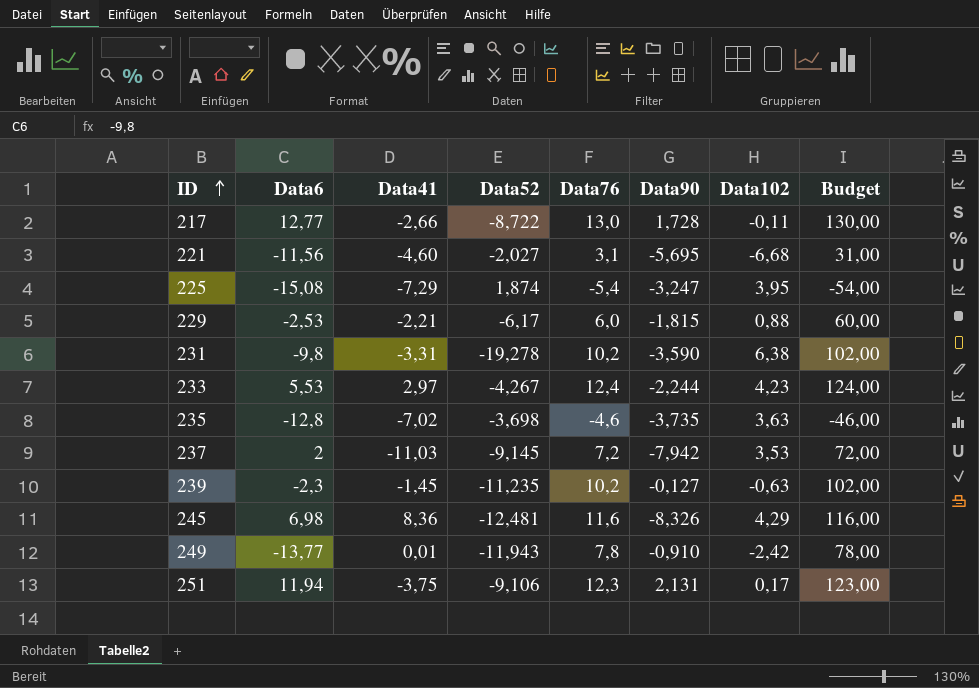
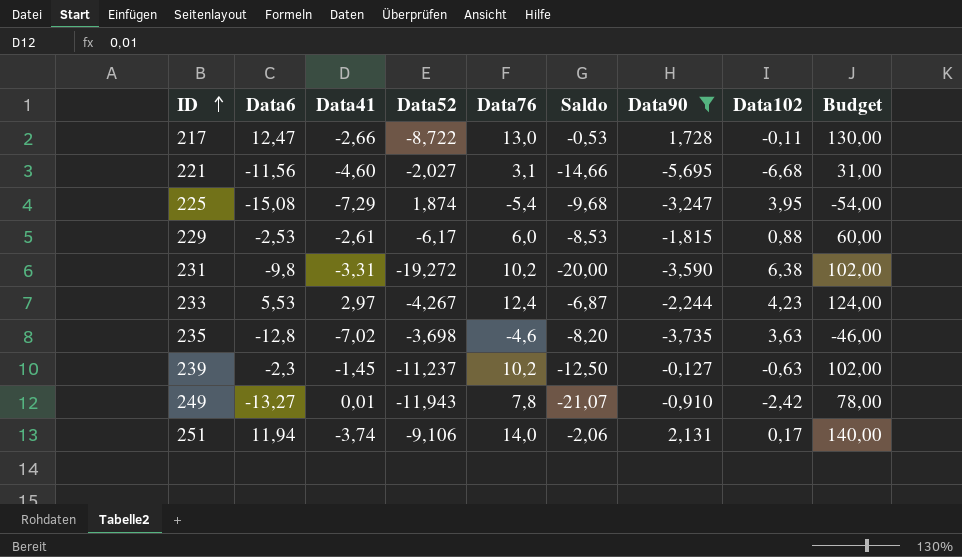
filter: none -> Data90 >= -5,695
column Saldo | formula: none -> [Data6] - [Data76]
217 | Data6: 12,77 -> 12,47
229 | Data41: -2,21 -> -2,61
231 | Data52: -19,278 -> -19,272
239 | Data52: -11,235 -> -11,237
249 | Data6: -13,77 -> -13,27
251 | Data41: -3,75 -> -3,74
251 | Data76: 12,3 -> 14,0
251 | Budget: 123,00 -> 140,00

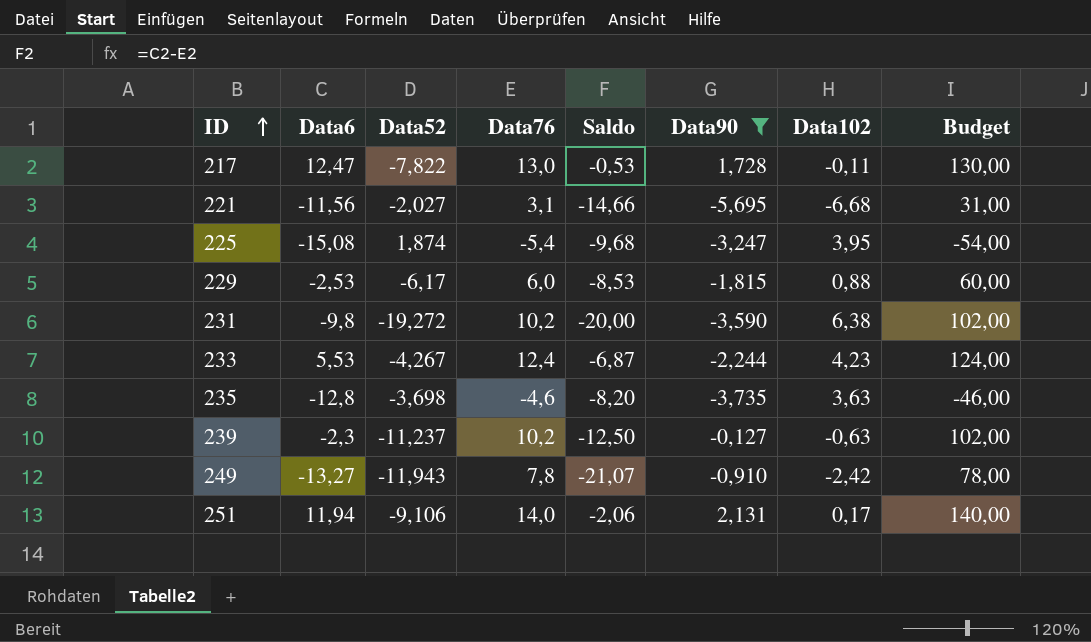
column Data41 | position: 3 -> none
217 | Data52: -8,722 -> -7,822

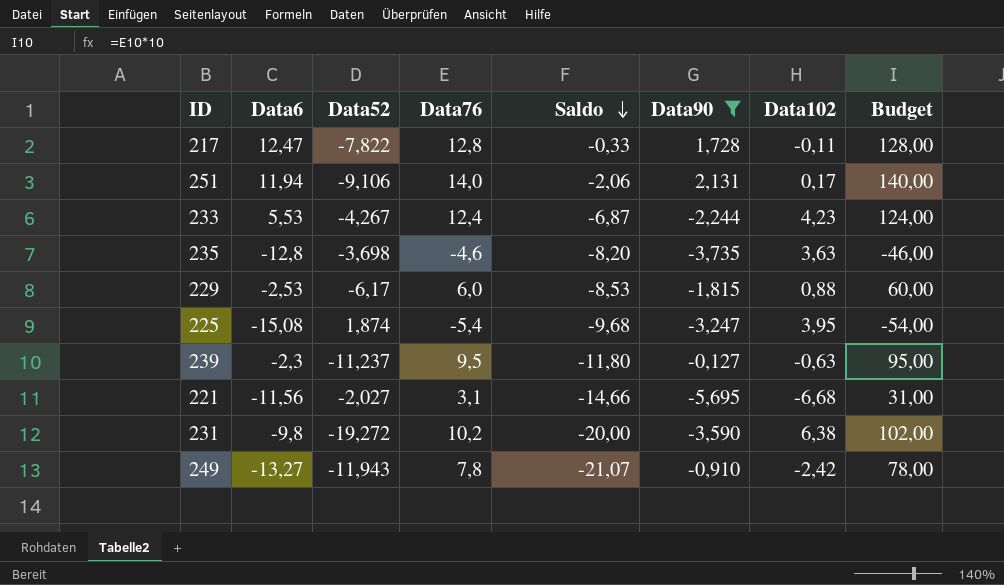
row order: ID ascending -> Saldo descending
217 | Data76: 13,0 -> 12,8
217 | Saldo: -0,53 -> -0,33
217 | Budget: 130,00 -> 128,00
239 | Data76: 10,2 -> 9,5
239 | Saldo: -12,50 -> -11,80
239 | Budget: 102,00 -> 95,00

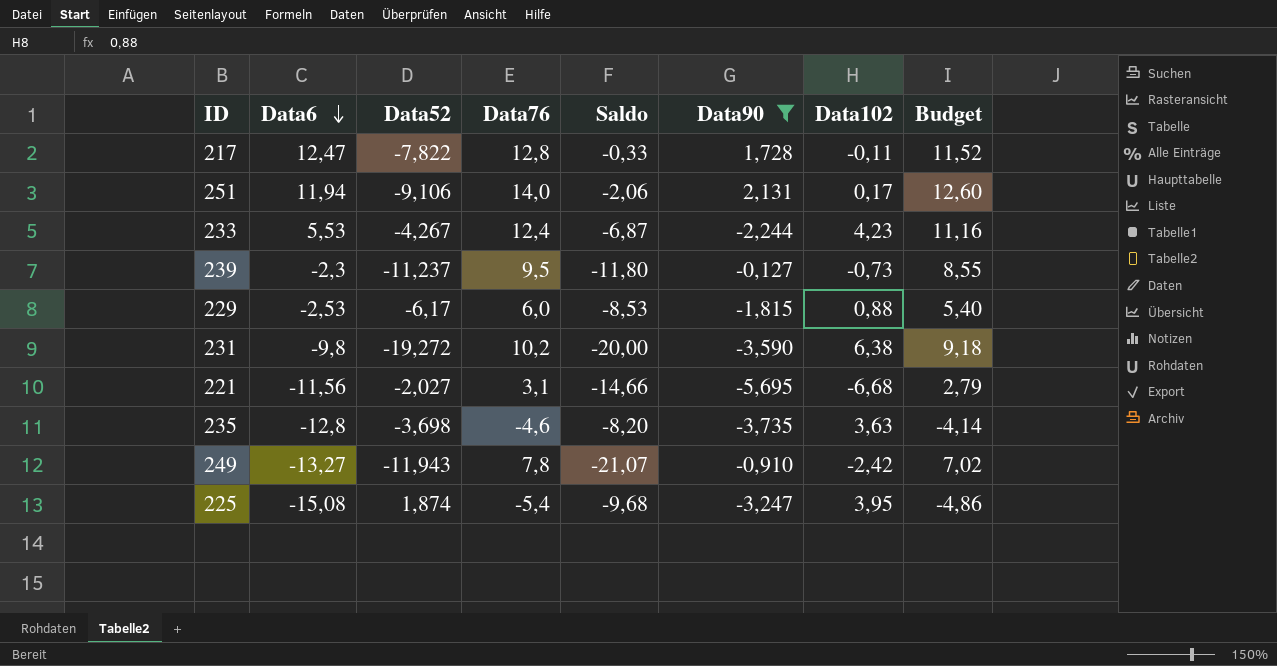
row order: Saldo descending -> Data6 descending
column Budget | formula: [Data76] * 10 -> [Data76] * 0,9
239 | Data102: -0,63 -> -0,73

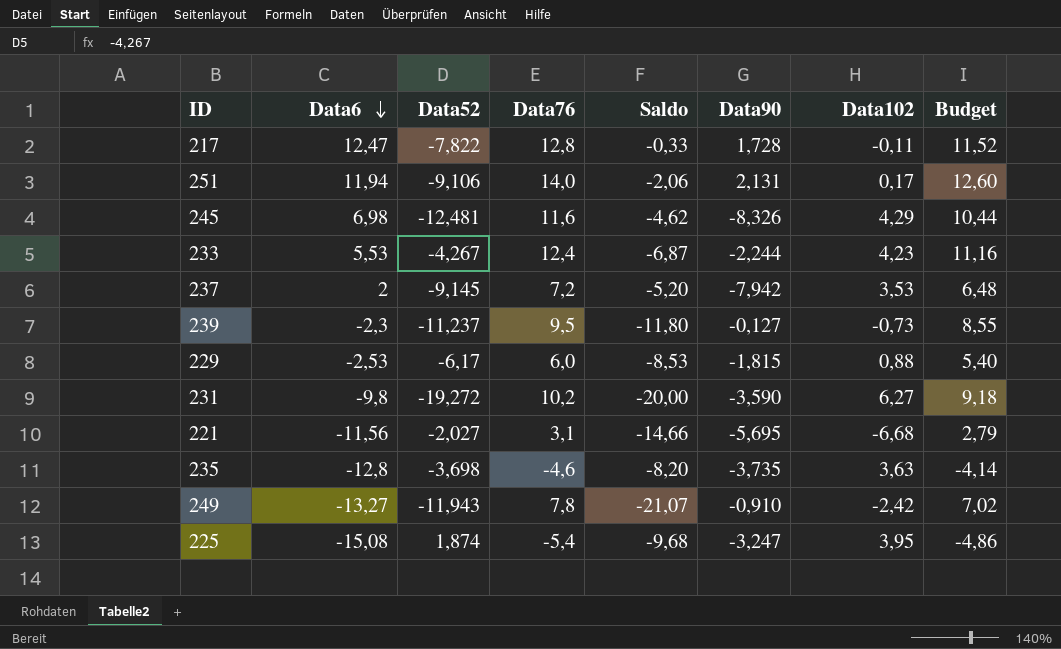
filter: Data90 >= -5,695 -> none
231 | Data102: 6,38 -> 6,27

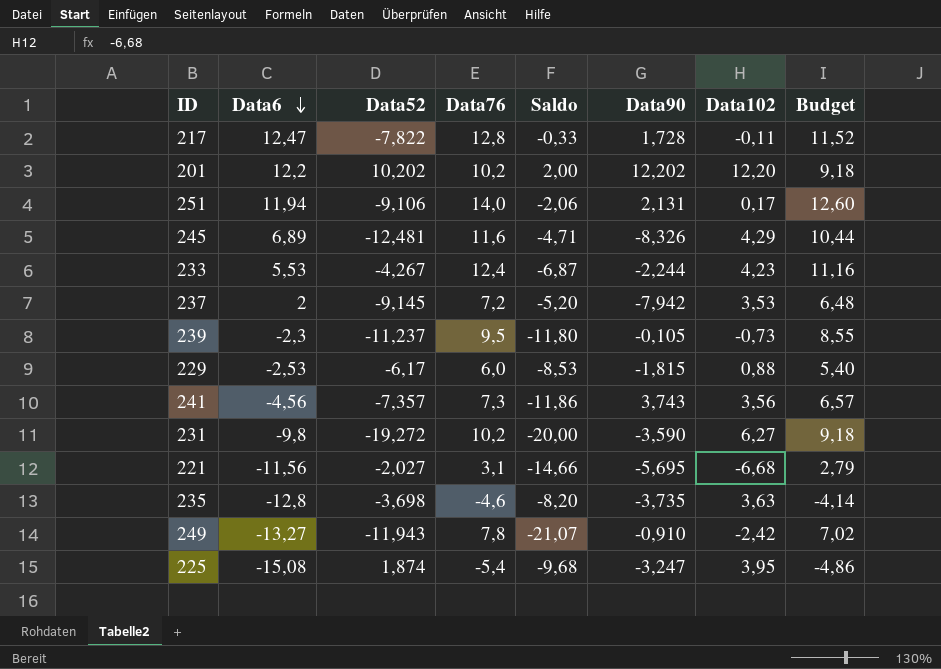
row 201: none -> 12,2 | 10,202 | 10,2 | 2,00 | 12,202 | 12,20 | 9,18
245 | Data6: 6,98 -> 6,89
245 | Saldo: -4,62 -> -4,71
239 | Data90: -0,127 -> -0,105
row 241: none -> -4,56 | -7,357 | 7,3 | -11,86 | 3,743 | 3,56 | 6,57

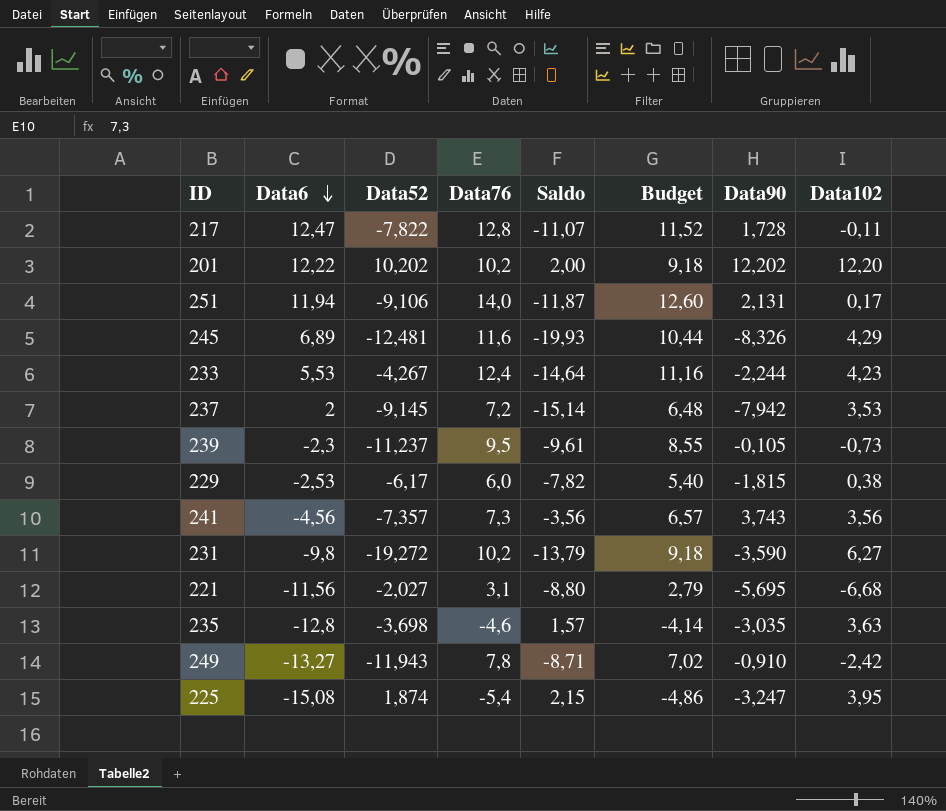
column Saldo | formula: [Data6] - [Data76] -> [Data90] - [Data76]
column Budget | position: 8 -> 6
201 | Data6: 12,2 -> 12,22
229 | Data102: 0,88 -> 0,38
235 | Data90: -3,735 -> -3,035

